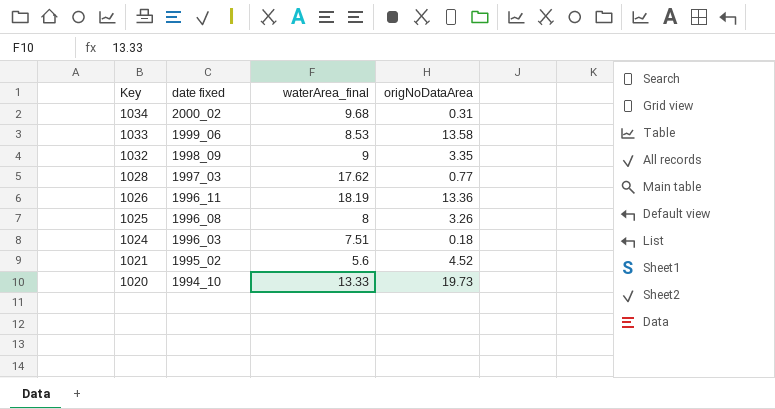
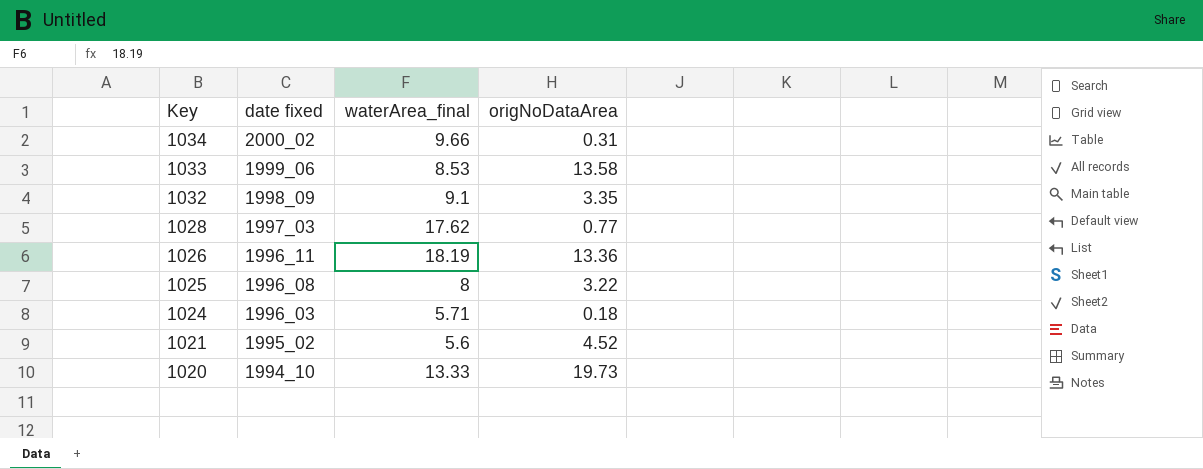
1034 | waterArea_final: 9.68 -> 9.66
1032 | waterArea_final: 9 -> 9.1
1025 | origNoDataArea: 3.26 -> 3.22
1024 | waterArea_final: 7.51 -> 5.71

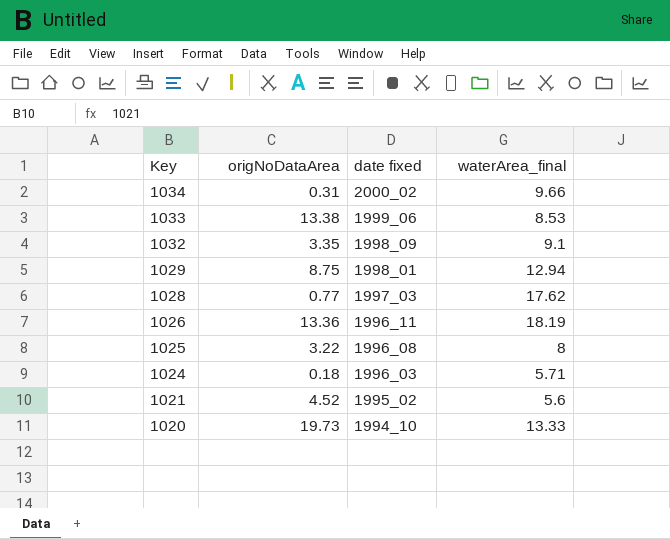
column origNoDataArea | position: 4 -> 2
1033 | origNoDataArea: 13.58 -> 13.38
row 1029: none -> 8.75 | 1998_01 | 12.94

